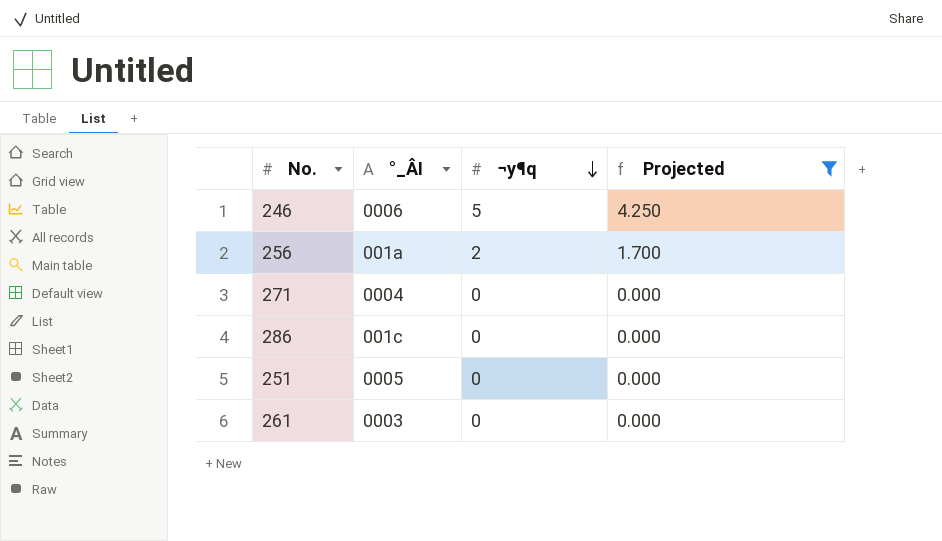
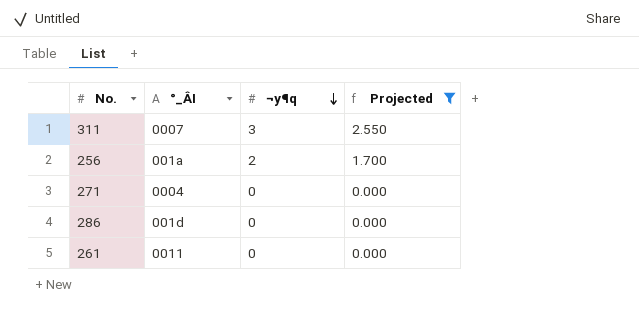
row 246: 0006 | 5 | 4.250 -> none
row 251: 0005 | 0 | 0.000 -> none
row 311: none -> 0007 | 3 | 2.550
286 | °_ÂI: 001c -> 001d
261 | °_ÂI: 0003 -> 0011

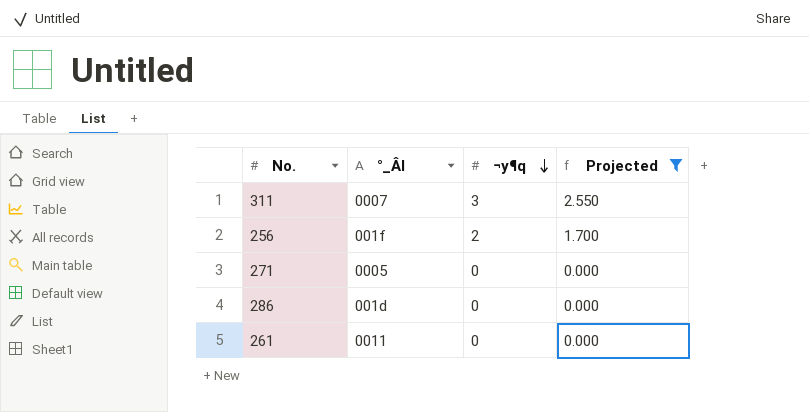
256 | °_ÂI: 001a -> 001f
271 | °_ÂI: 0004 -> 0005

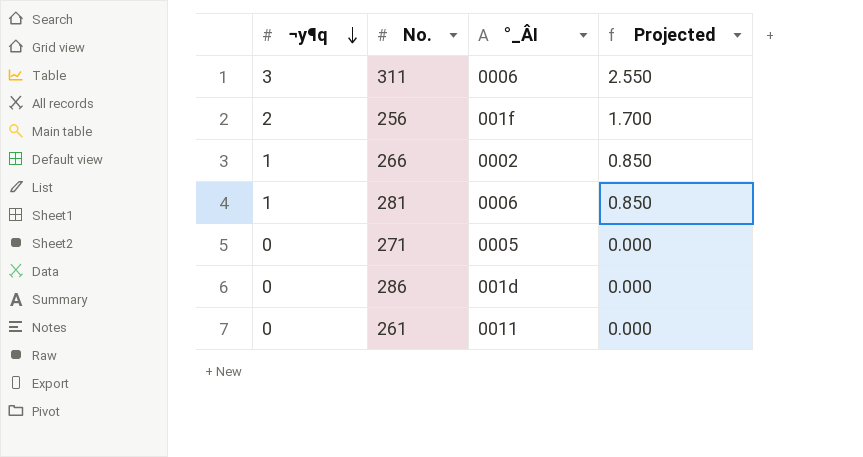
filter: Projected != 0.850 -> none
column ¬y¶q | position: 3 -> 1
311 | °_ÂI: 0007 -> 0006

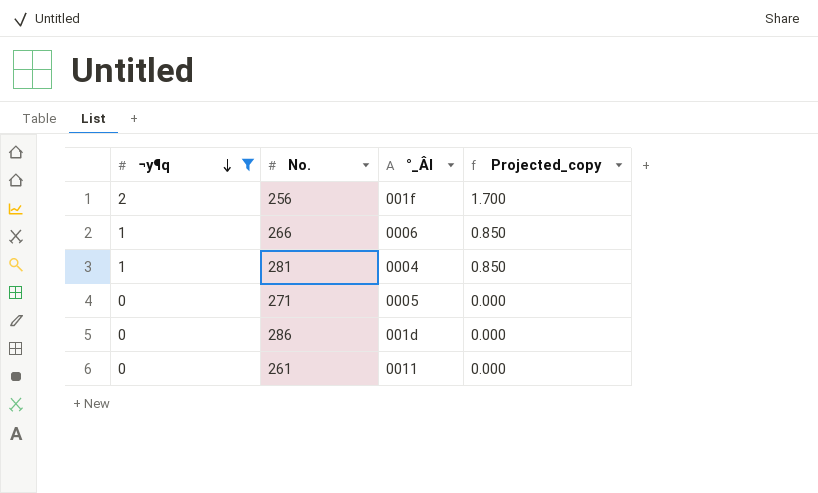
filter: none -> ¬y¶q != 3
column name: Projected -> Projected_copy
266 | °_ÂI: 0002 -> 0006
281 | °_ÂI: 0006 -> 0004

